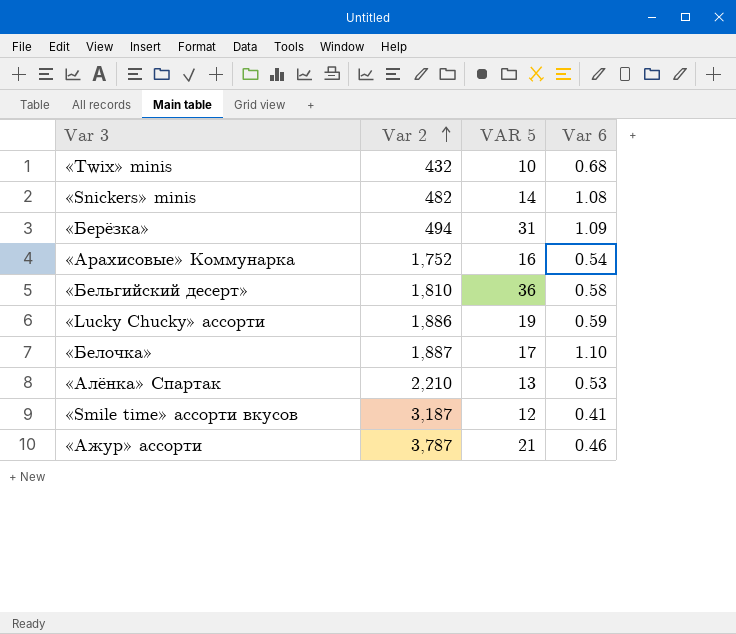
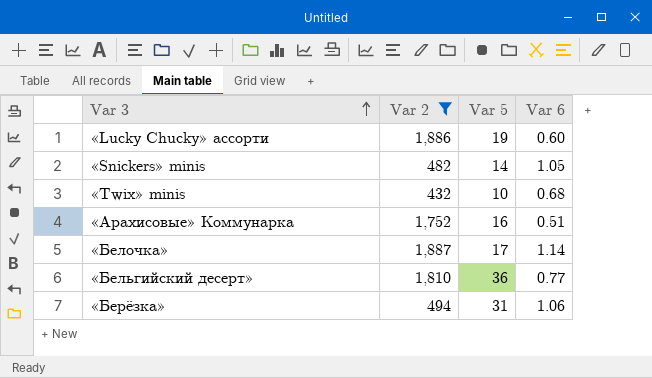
filter: none -> Var 2 <= 1,887
row order: Var 2 ascending -> Var 3 ascending
column name: VAR 5 -> Var 5
«Lucky Chucky» ассорти | Var 6: 0.59 -> 0.60
«Snickers» minis | Var 6: 1.08 -> 1.05
«Арахисовые» Коммунарка | Var 6: 0.54 -> 0.51
«Белочка» | Var 6: 1.10 -> 1.14
«Бельгийский десерт» | Var 6: 0.58 -> 0.77
«Берёзка» | Var 6: 1.09 -> 1.06

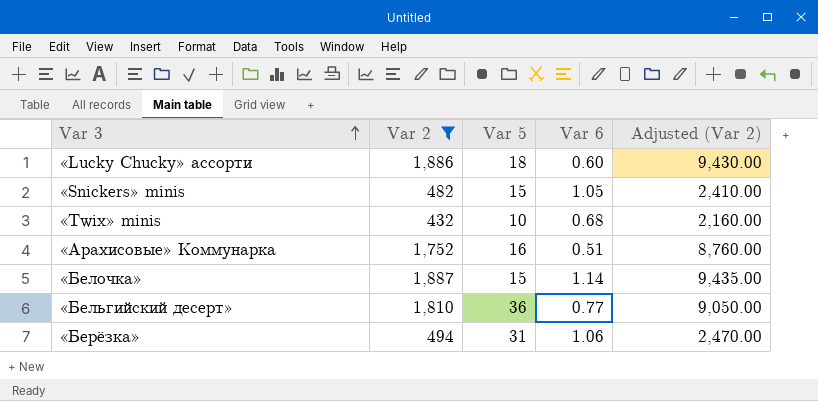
column Adjusted (Var 2) | formula: none -> [Var 2] * 5
«Lucky Chucky» ассорти | Var 5: 19 -> 18
«Snickers» minis | Var 5: 14 -> 15
«Белочка» | Var 5: 17 -> 15

